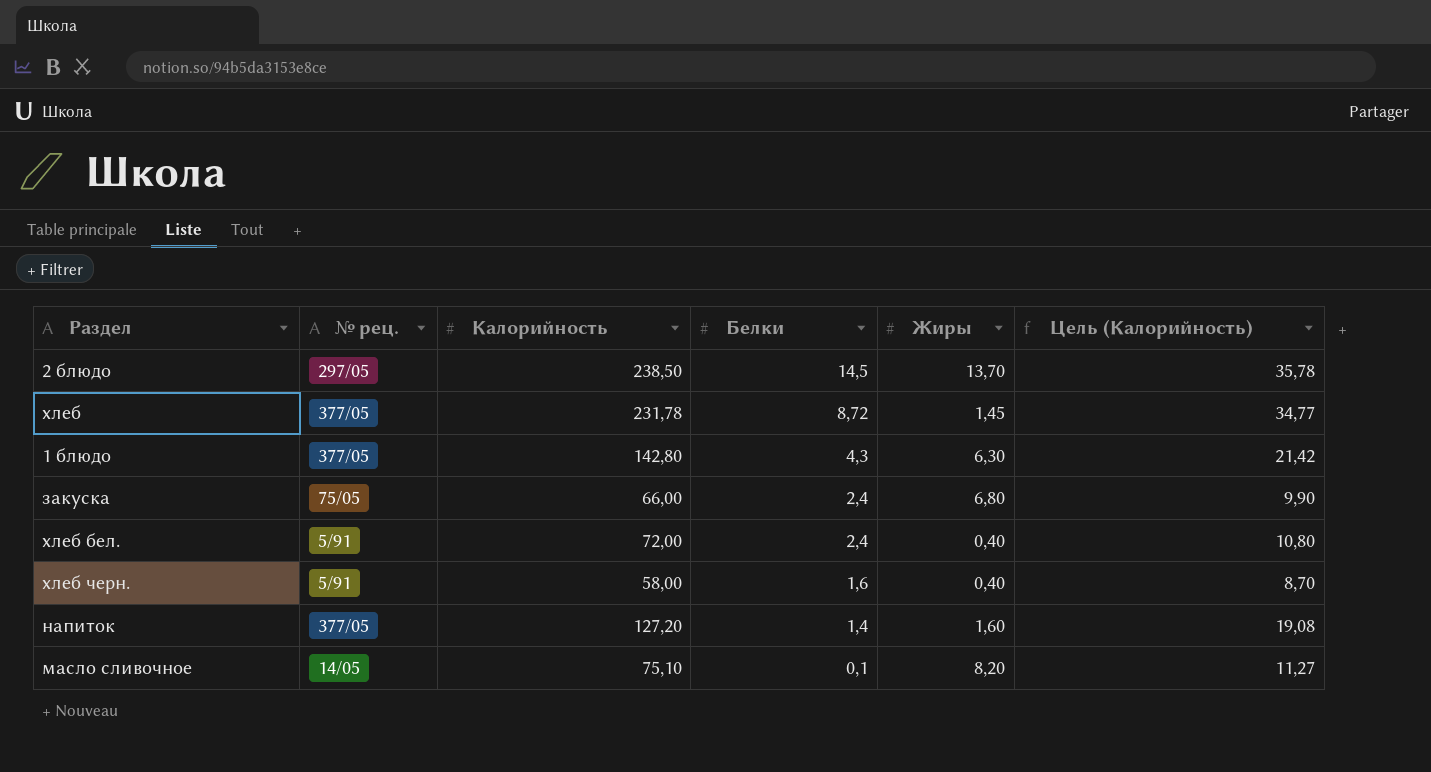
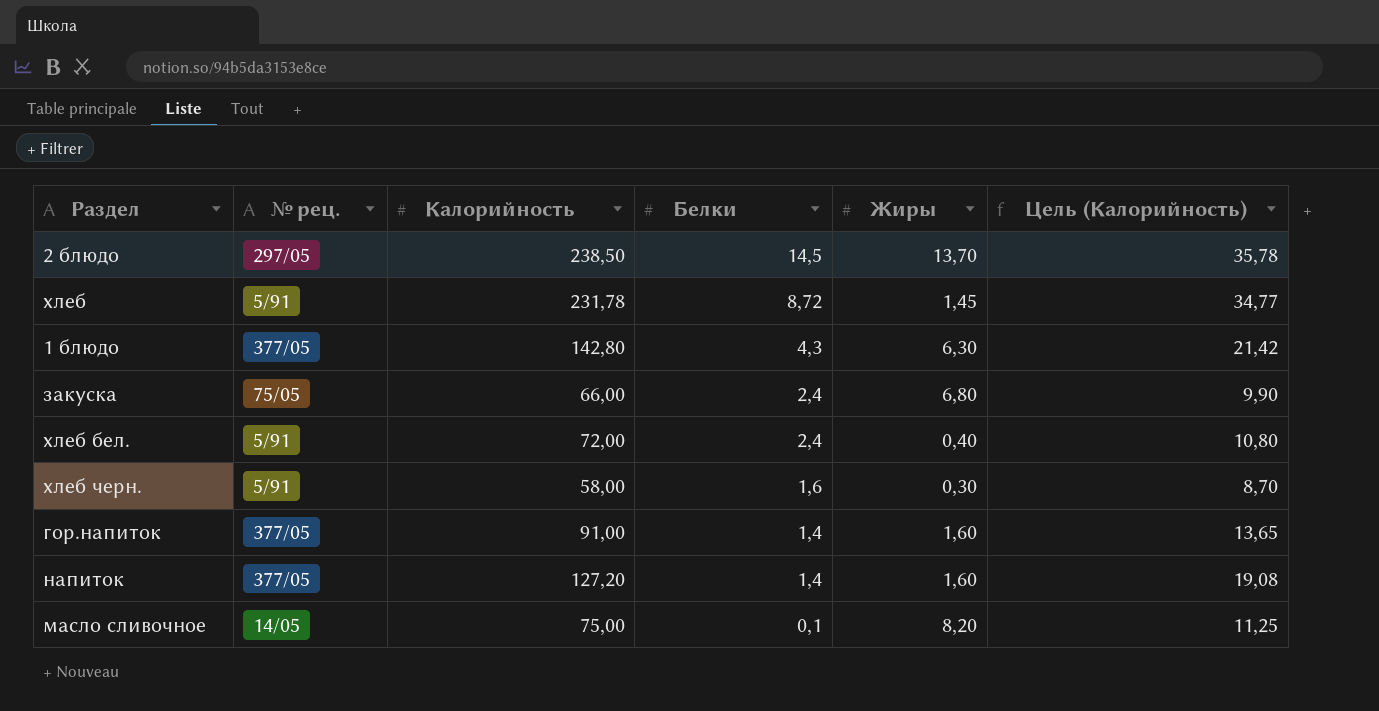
хлеб | № рец.: 377/05 -> 5/91
хлеб черн. | Жиры: 0,40 -> 0,30
row гор.напиток: none -> 377/05 | 91,00 | 1,4 | 1,60 | 13,65
масло сливочное | Калорийность: 75,10 -> 75,00
масло сливочное | Цель (Калорийность): 11,27 -> 11,25

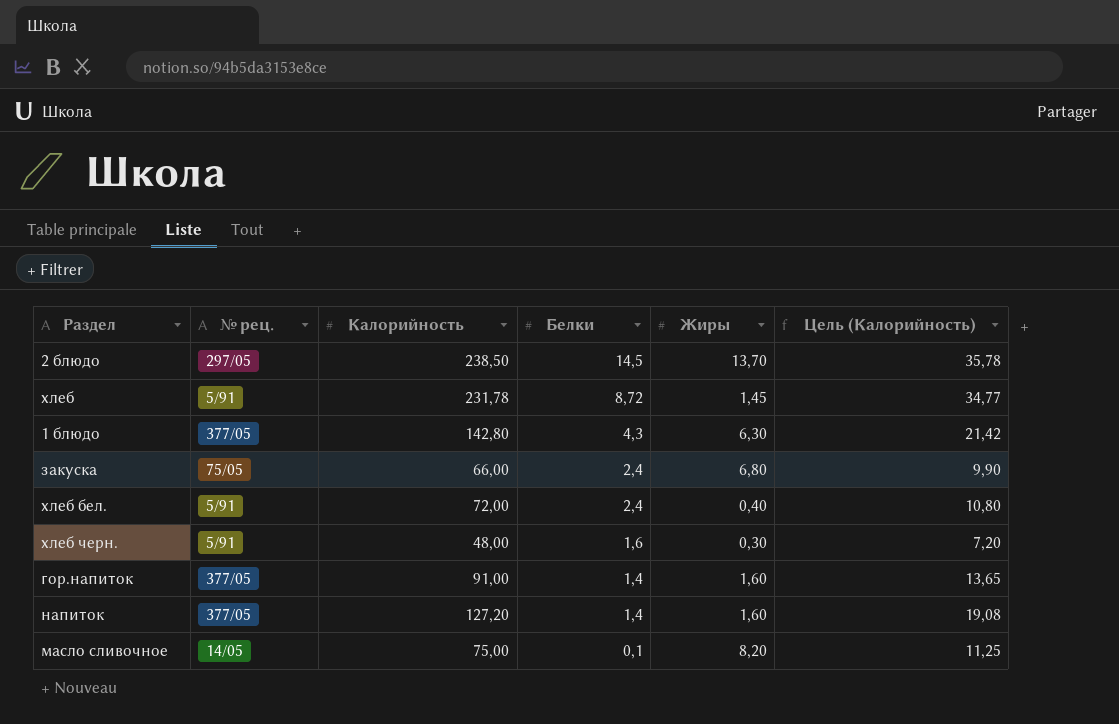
хлеб черн. | Калорийность: 58,00 -> 48,00
хлеб черн. | Цель (Калорийность): 8,70 -> 7,20

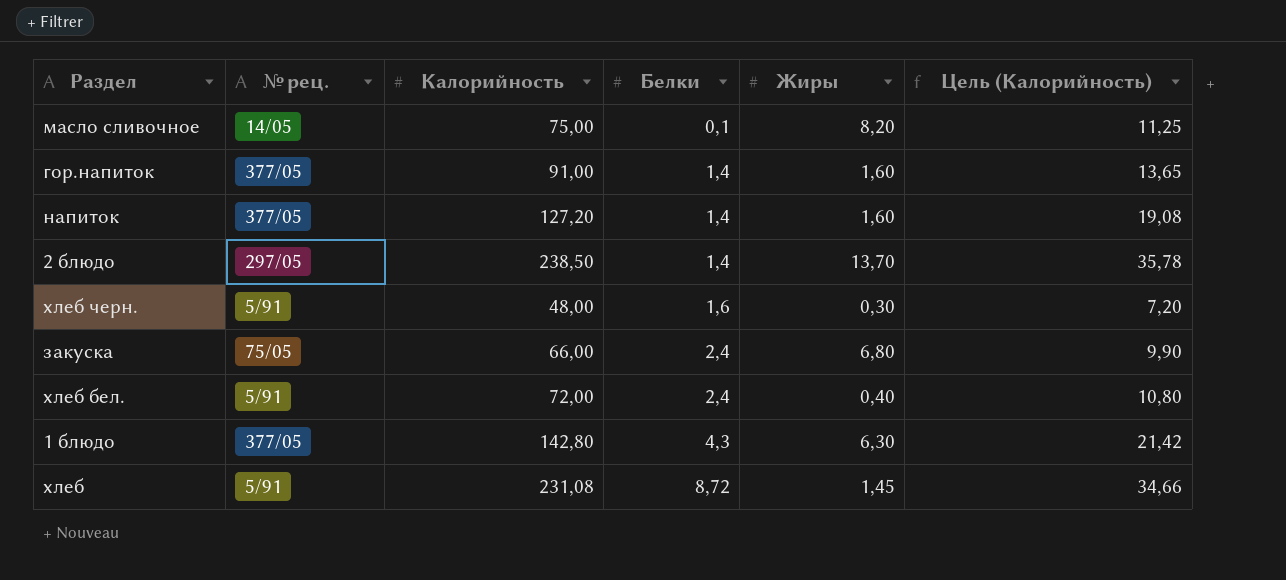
row order: Белки descending -> Белки ascending
2 блюдо | Белки: 14,5 -> 1,4
хлеб | Калорийность: 231,78 -> 231,08
хлеб | Цель (Калорийность): 34,77 -> 34,66

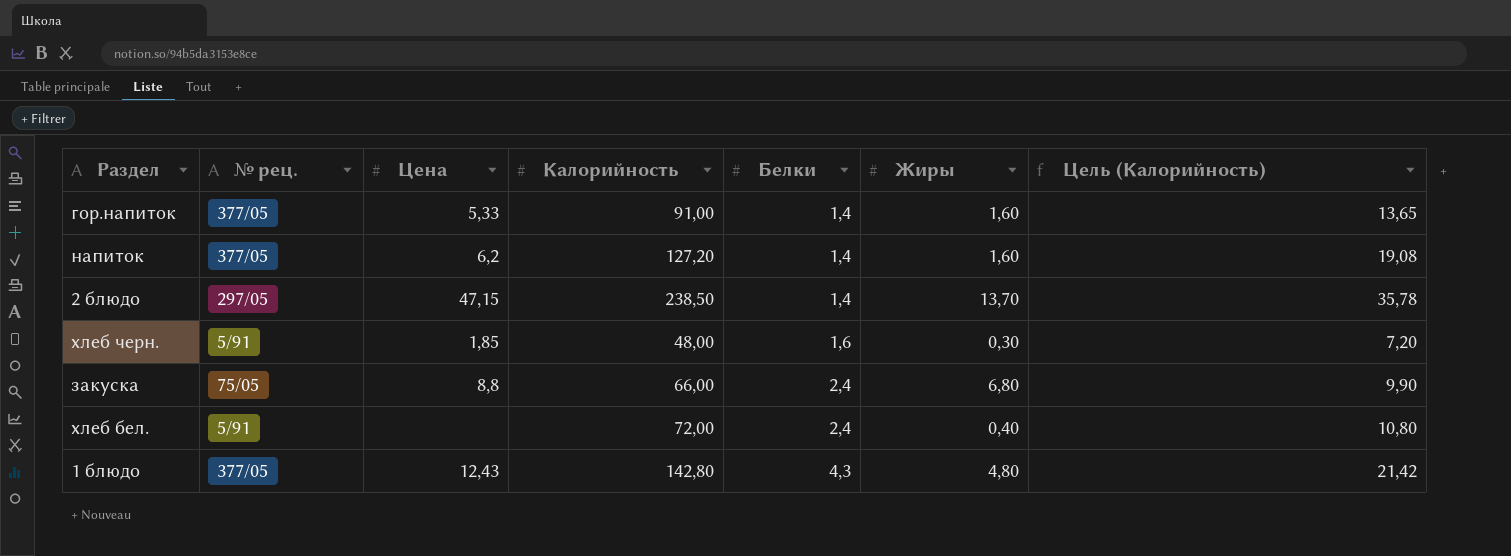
column Цена | position: none -> 3
row масло сливочное: 14/05 | 75,00 | 0,1 | 8,20 | 11,25 -> none
row хлеб: 5/91 | 231,08 | 8,72 | 1,45 | 34,66 -> none
1 блюдо | Жиры: 6,30 -> 4,80

